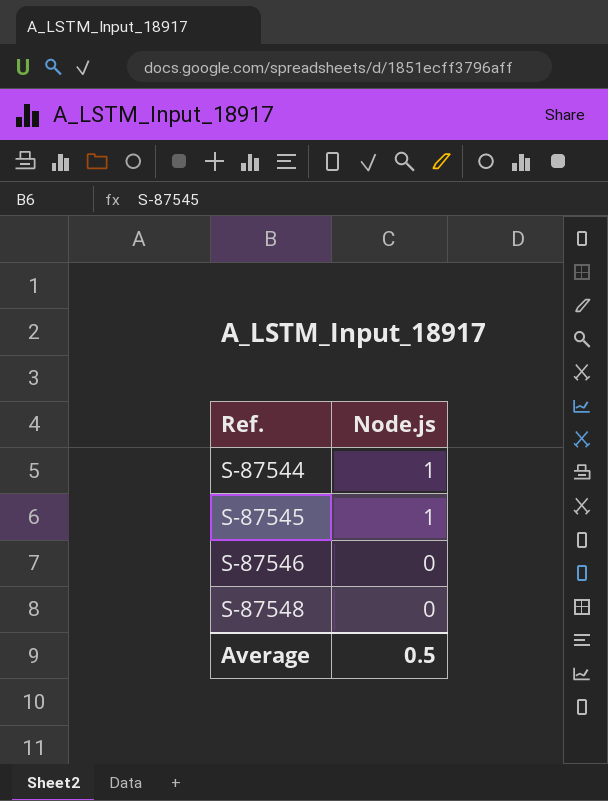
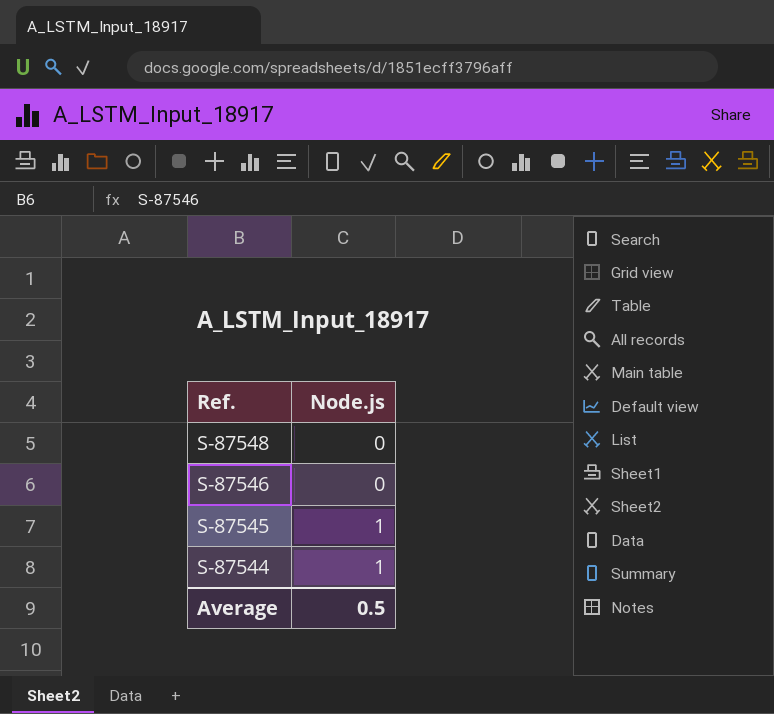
row order: Ref. ascending -> Ref. descending

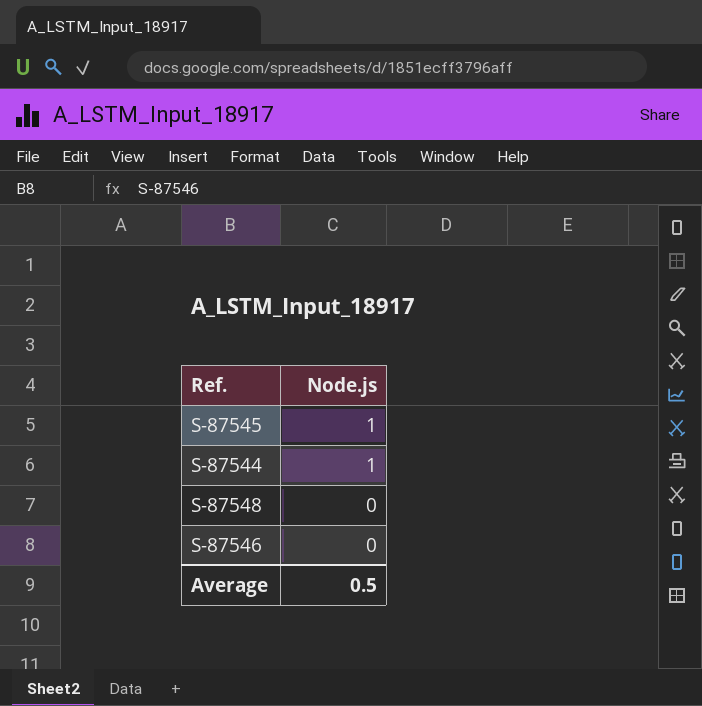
row order: Ref. descending -> Node.js descending

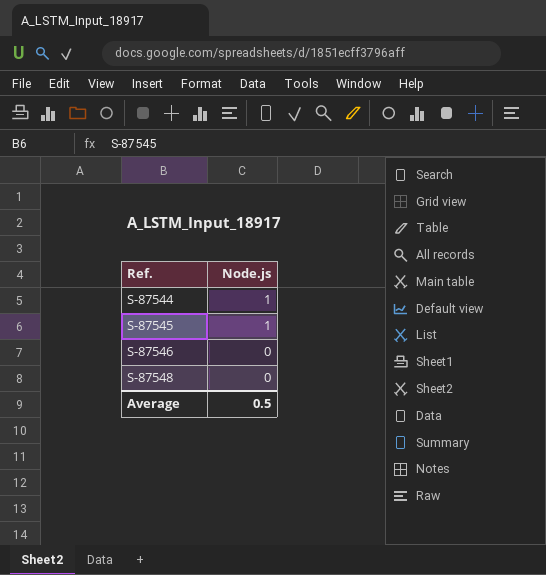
row order: Node.js descending -> Ref. ascending

